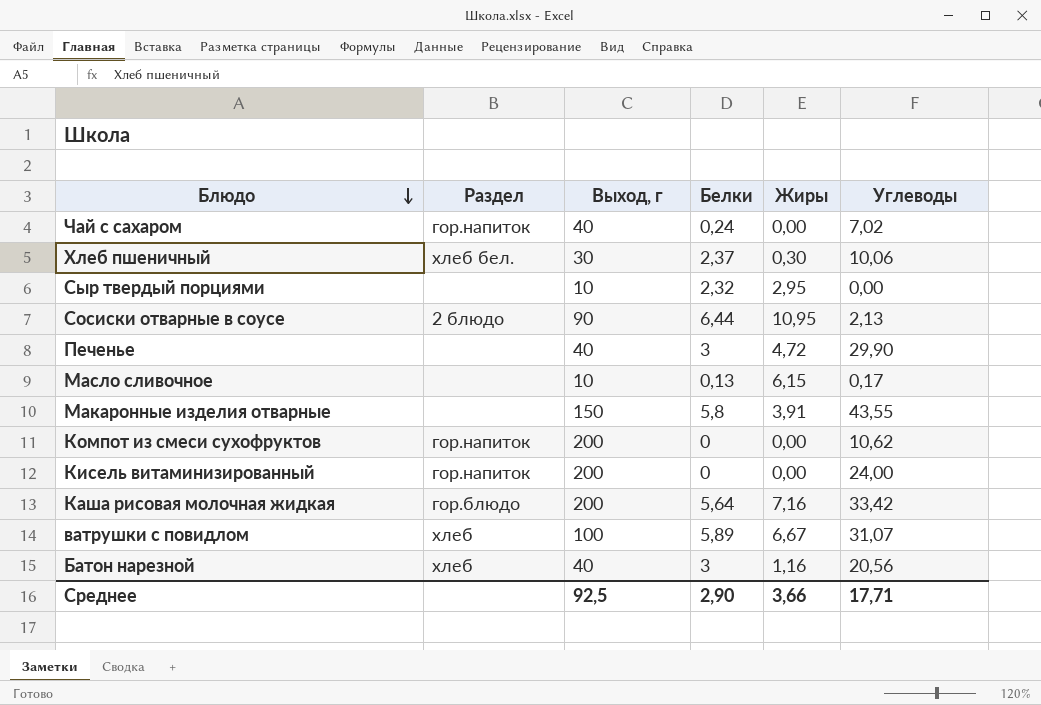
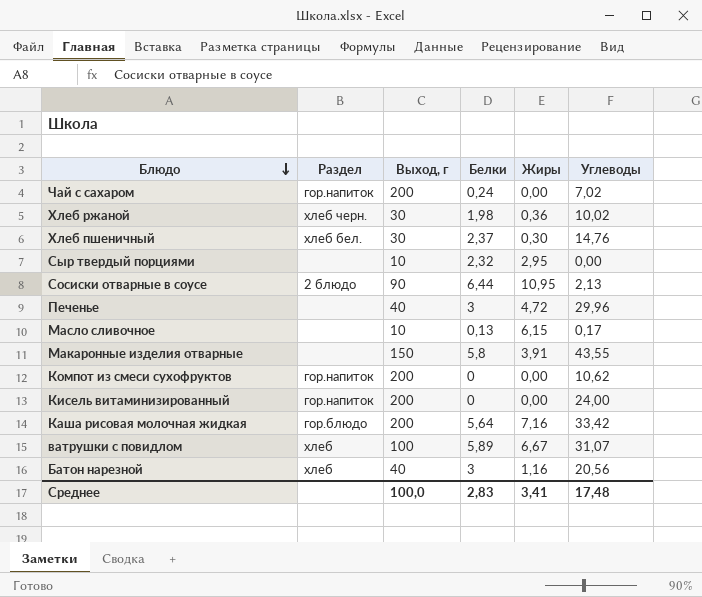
Чай с сахаром | Выход, г: 40 -> 200
row Хлеб ржаной: none -> хлеб черн. | 30 | 1,98 | 0,36 | 10,02
Хлеб пшеничный | Углеводы: 10,06 -> 14,76
Печенье | Углеводы: 29,90 -> 29,96
Среднее | Выход, г: 92,5 -> 100,0
Среднее | Белки: 2,90 -> 2,83
Среднее | Жиры: 3,66 -> 3,41
Среднее | Углеводы: 17,71 -> 17,48

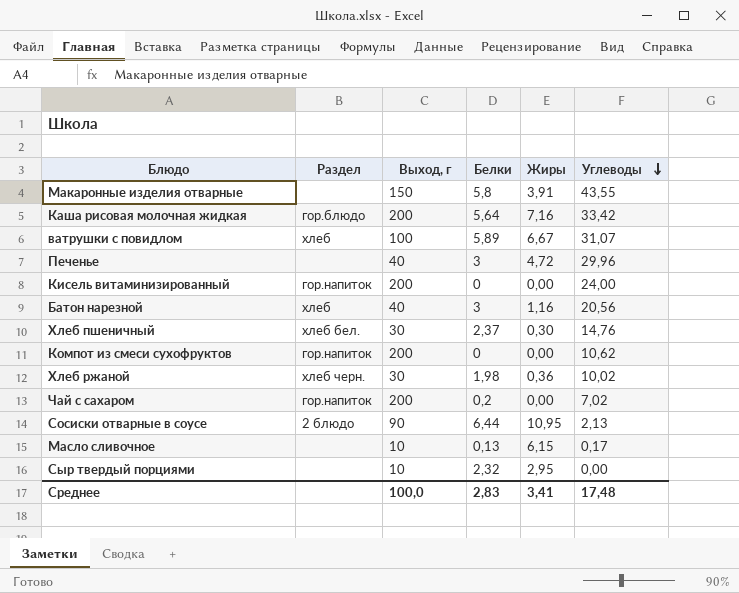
row order: Блюдо descending -> Углеводы descending
Чай с сахаром | Белки: 0,24 -> 0,2

